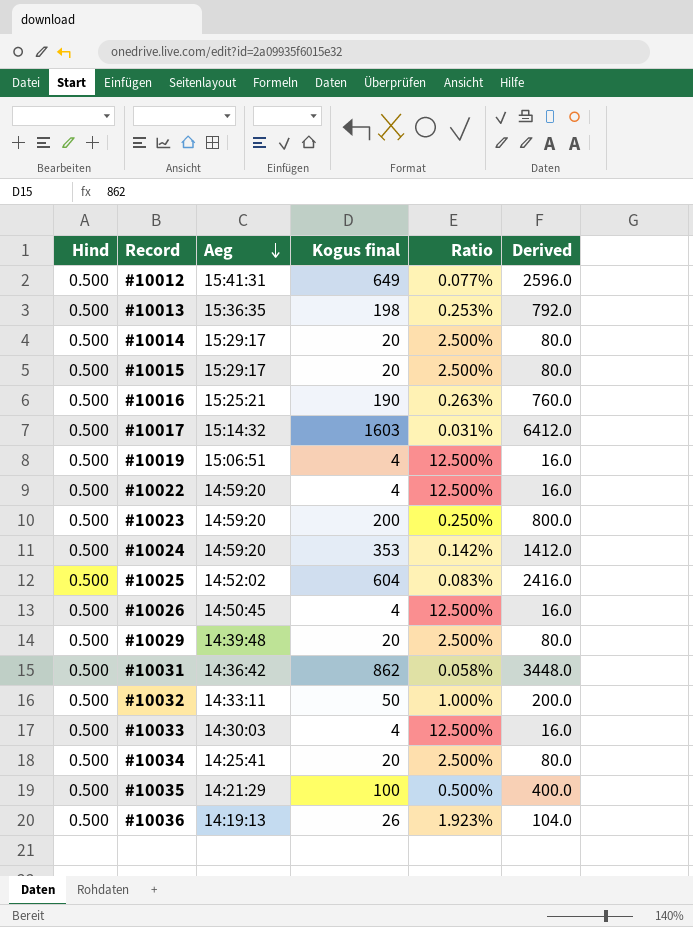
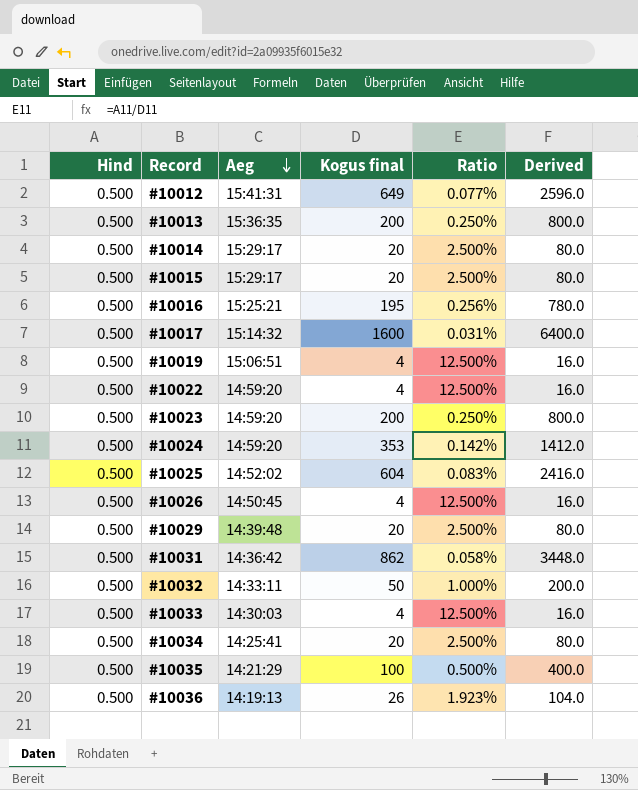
#10013 | Kogus final: 198 -> 200
#10013 | Ratio: 0.253% -> 0.250%
#10013 | Derived: 792.0 -> 800.0
#10016 | Kogus final: 190 -> 195
#10016 | Ratio: 0.263% -> 0.256%
#10016 | Derived: 760.0 -> 780.0
#10017 | Kogus final: 1603 -> 1600
#10017 | Derived: 6412.0 -> 6400.0

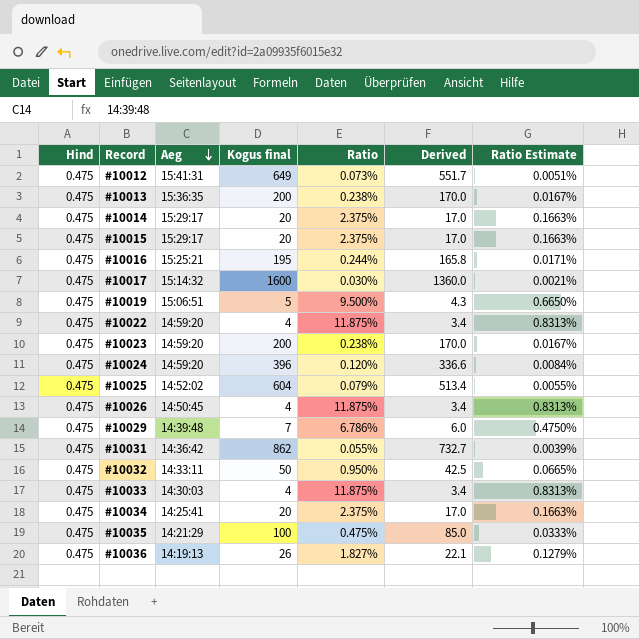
column Derived | formula: [Kogus final] * 4 -> [Kogus final] * 0.85
column Ratio Estimate | formula: none -> [Ratio] * 0.07
#10012 | Hind: 0.500 -> 0.475
#10012 | Ratio: 0.077% -> 0.073%
#10013 | Hind: 0.500 -> 0.475
#10013 | Ratio: 0.250% -> 0.238%
#10014 | Hind: 0.500 -> 0.475
#10014 | Ratio: 2.500% -> 2.375%
#10015 | Hind: 0.500 -> 0.475
#10015 | Ratio: 2.500% -> 2.375%
#10016 | Hind: 0.500 -> 0.475
#10016 | Ratio: 0.256% -> 0.244%
#10017 | Hind: 0.500 -> 0.475
#10017 | Ratio: 0.031% -> 0.030%
#10019 | Hind: 0.500 -> 0.475
#10019 | Kogus final: 4 -> 5
#10019 | Ratio: 12.500% -> 9.500%
#10022 | Hind: 0.500 -> 0.475
#10022 | Ratio: 12.500% -> 11.875%
#10023 | Hind: 0.500 -> 0.475
#10023 | Ratio: 0.250% -> 0.238%
#10024 | Hind: 0.500 -> 0.475
#10024 | Kogus final: 353 -> 396
#10024 | Ratio: 0.142% -> 0.120%
#10025 | Hind: 0.500 -> 0.475
#10025 | Ratio: 0.083% -> 0.079%
#10026 | Hind: 0.500 -> 0.475
#10026 | Ratio: 12.500% -> 11.875%
#10029 | Hind: 0.500 -> 0.475
#10029 | Kogus final: 20 -> 7
#10029 | Ratio: 2.500% -> 6.786%
#10031 | Hind: 0.500 -> 0.475
#10031 | Ratio: 0.058% -> 0.055%
#10032 | Hind: 0.500 -> 0.475
#10032 | Ratio: 1.000% -> 0.950%
#10033 | Hind: 0.500 -> 0.475
#10033 | Ratio: 12.500% -> 11.875%
#10034 | Hind: 0.500 -> 0.475
#10034 | Ratio: 2.500% -> 2.375%
#10035 | Hind: 0.500 -> 0.475
#10035 | Ratio: 0.500% -> 0.475%
#10036 | Hind: 0.500 -> 0.475
#10036 | Ratio: 1.923% -> 1.827%

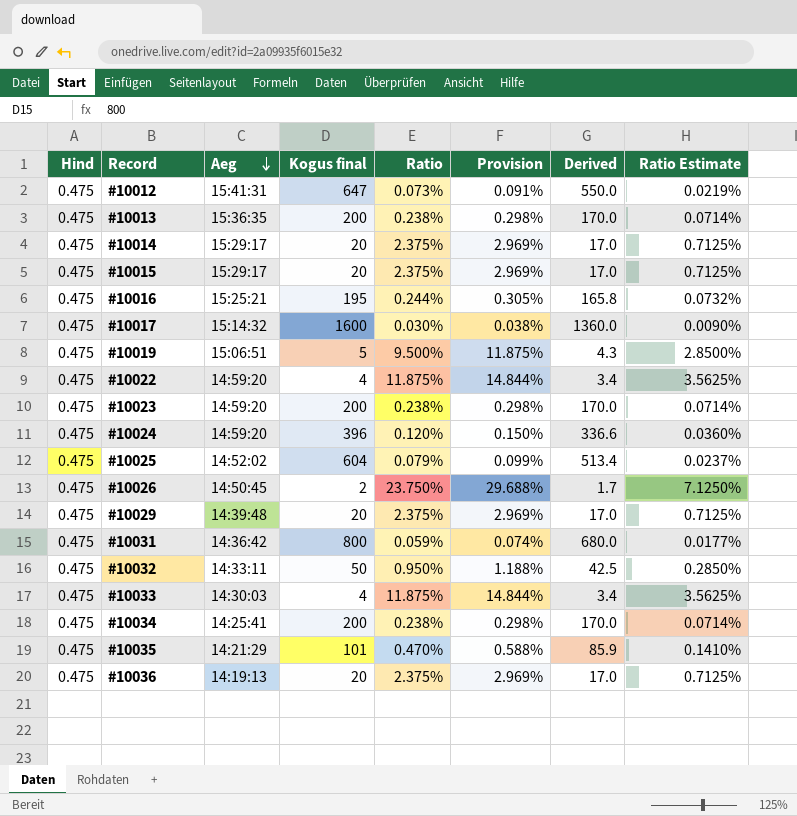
column Provision | formula: none -> [Ratio] * 1.25
column Ratio Estimate | formula: [Ratio] * 0.07 -> [Ratio] * 0.3
#10012 | Kogus final: 649 -> 647
#10012 | Derived: 551.7 -> 550.0
#10026 | Kogus final: 4 -> 2
#10026 | Ratio: 11.875% -> 23.750%
#10026 | Derived: 3.4 -> 1.7
#10029 | Kogus final: 7 -> 20
#10029 | Ratio: 6.786% -> 2.375%
#10029 | Derived: 6.0 -> 17.0
#10031 | Kogus final: 862 -> 800
#10031 | Ratio: 0.055% -> 0.059%
#10031 | Derived: 732.7 -> 680.0
#10034 | Kogus final: 20 -> 200
#10034 | Ratio: 2.375% -> 0.238%
#10034 | Derived: 17.0 -> 170.0
#10035 | Kogus final: 100 -> 101
#10035 | Ratio: 0.475% -> 0.470%
#10035 | Derived: 85.0 -> 85.9
#10036 | Kogus final: 26 -> 20
#10036 | Ratio: 1.827% -> 2.375%
#10036 | Derived: 22.1 -> 17.0

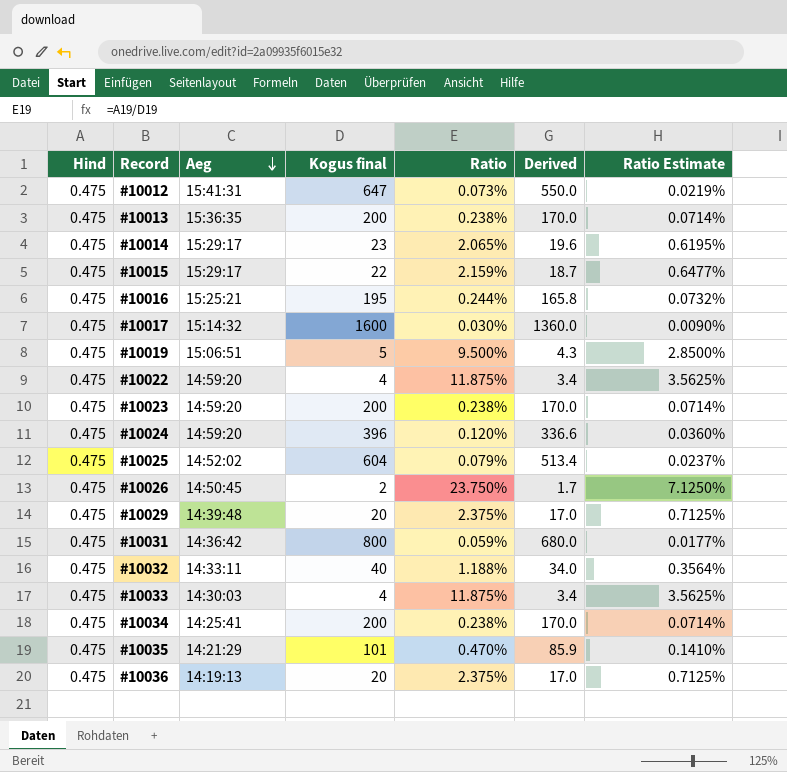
column Provision | formula: [Ratio] * 1.25 -> none
#10014 | Kogus final: 20 -> 23
#10014 | Ratio: 2.375% -> 2.065%
#10014 | Derived: 17.0 -> 19.6
#10014 | Ratio Estimate: 0.7125% -> 0.6195%
#10015 | Kogus final: 20 -> 22
#10015 | Ratio: 2.375% -> 2.159%
#10015 | Derived: 17.0 -> 18.7
#10015 | Ratio Estimate: 0.7125% -> 0.6477%
#10032 | Kogus final: 50 -> 40
#10032 | Ratio: 0.950% -> 1.188%
#10032 | Derived: 42.5 -> 34.0
#10032 | Ratio Estimate: 0.2850% -> 0.3564%

